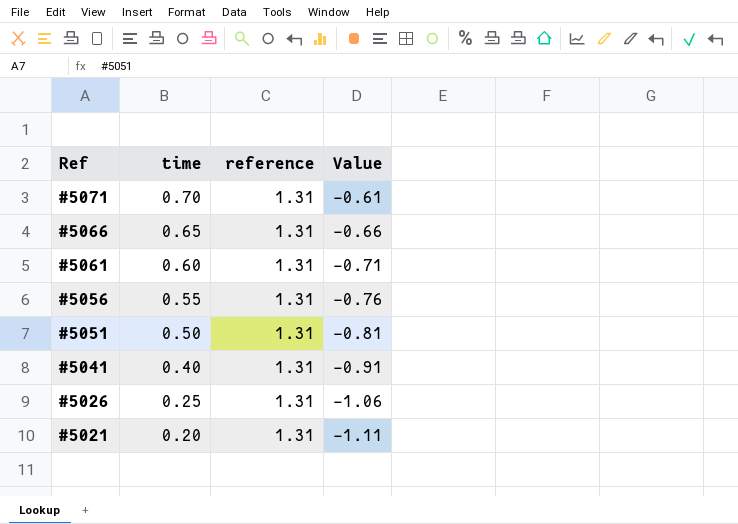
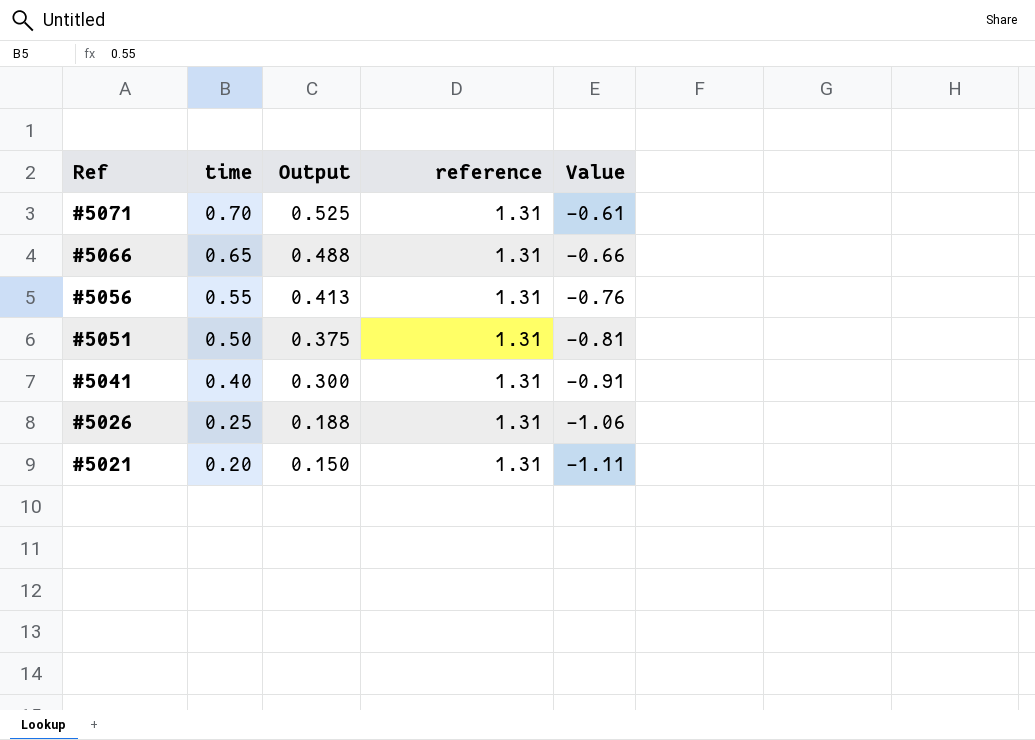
column Output | formula: none -> [time] * 0.75
row #5061: 0.60 | 1.31 | -0.71 -> none

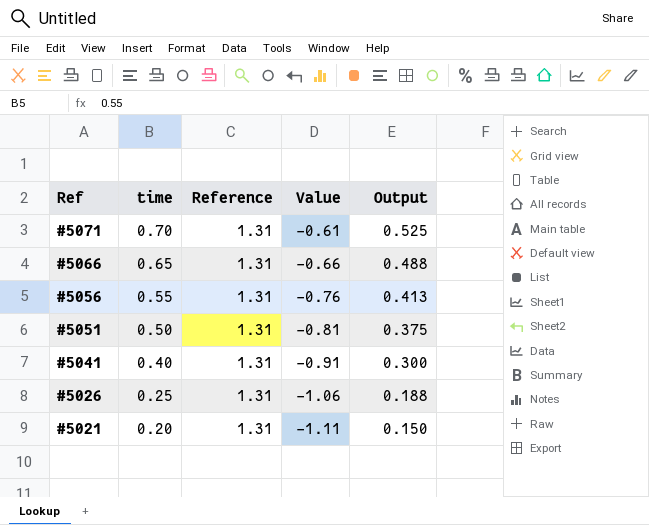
column name: reference -> Reference
column Output | position: 3 -> 5

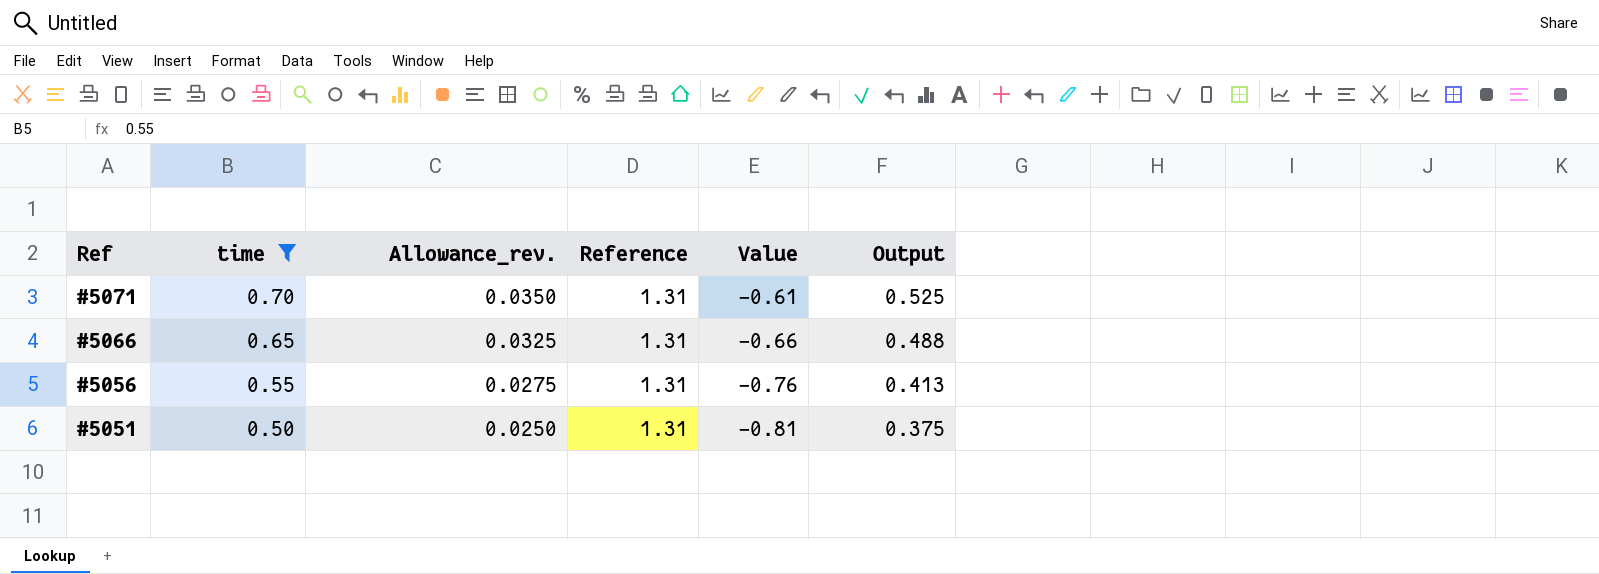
filter: none -> time >= 0.50
column Allowance_rev. | formula: none -> [time] * 0.05

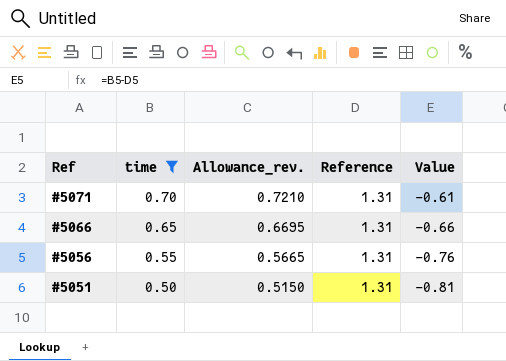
column Output | formula: [time] * 0.75 -> none
column Allowance_rev. | formula: [time] * 0.05 -> [time] * 1.03

